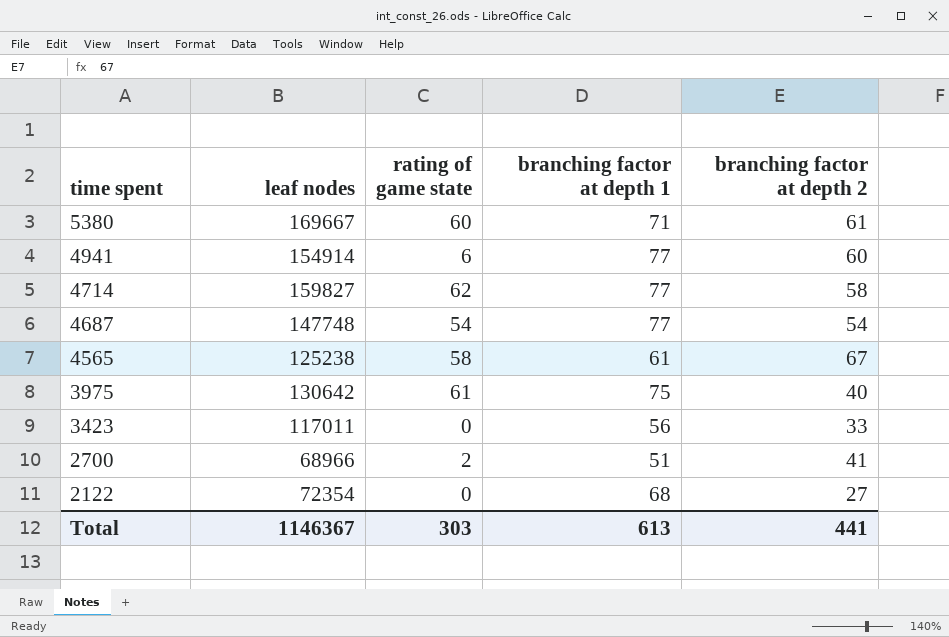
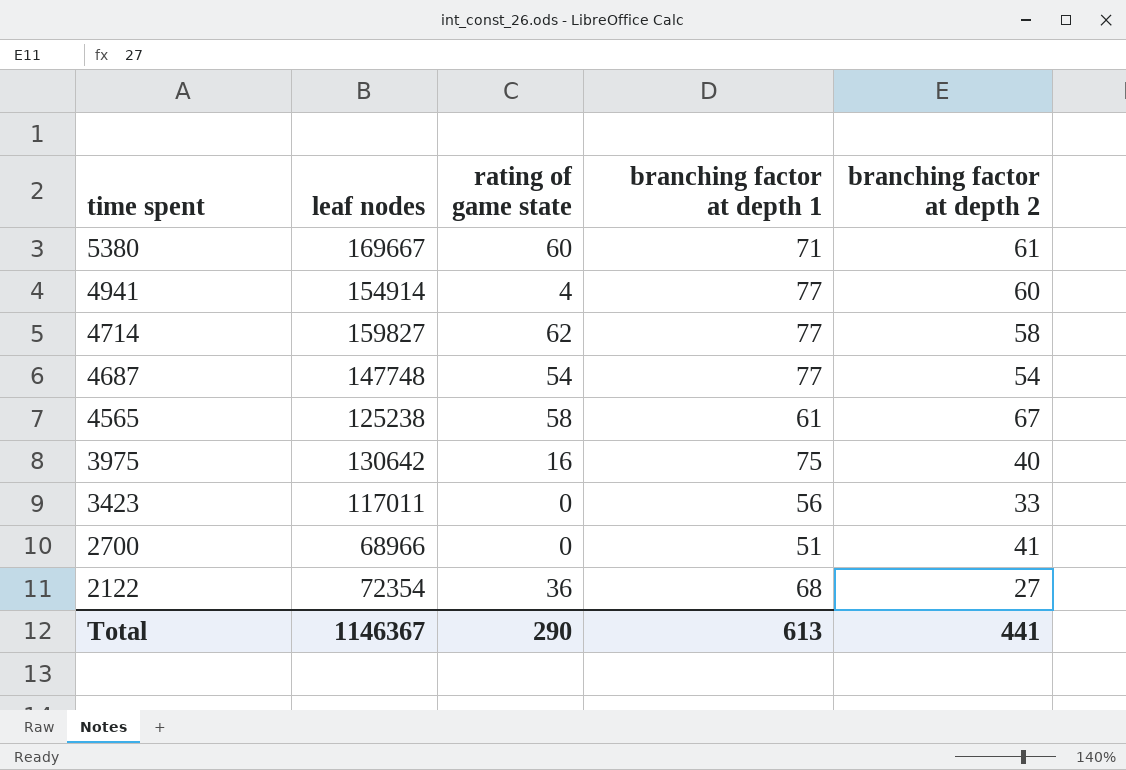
4941 | rating of game state: 6 -> 4
3975 | rating of game state: 61 -> 16
2700 | rating of game state: 2 -> 0
2122 | rating of game state: 0 -> 36
Total | rating of game state: 303 -> 290

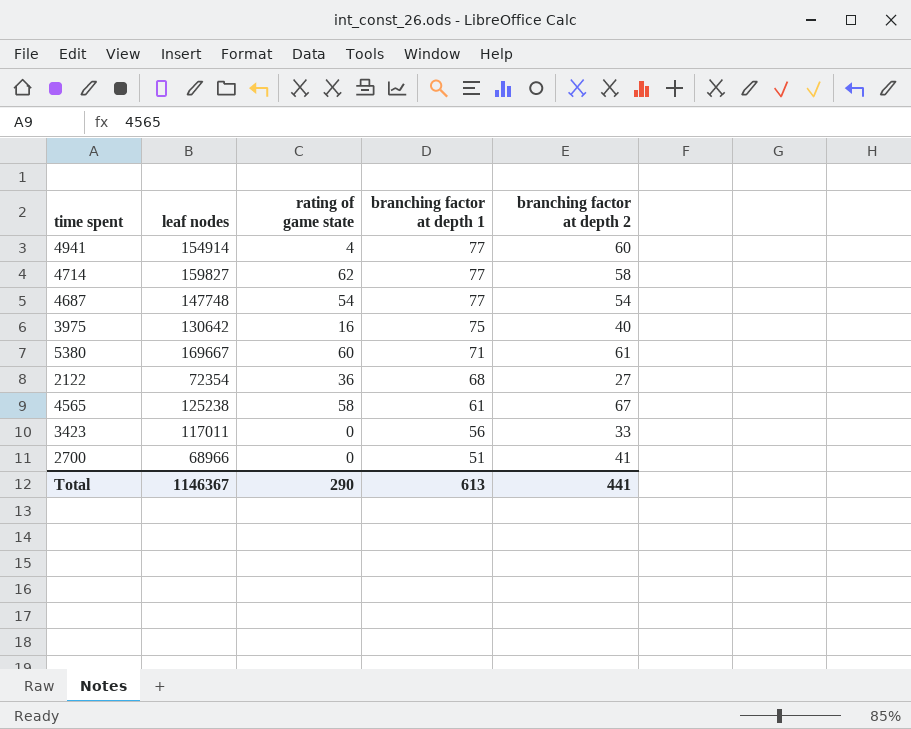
row order: time spent descending -> branching factor at depth 1 descending

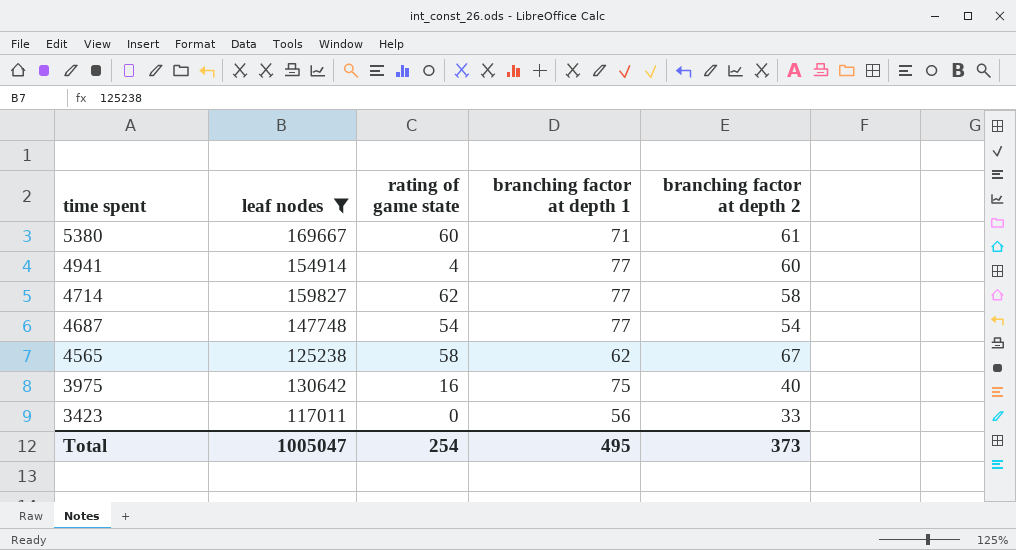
filter: none -> leaf nodes >= 117011
row order: branching factor at depth 1 descending -> time spent descending
4565 | branching factor at depth 1: 61 -> 62
Total | leaf nodes: 1146367 -> 1005047
Total | rating of game state: 290 -> 254
Total | branching factor at depth 1: 613 -> 495
Total | branching factor at depth 2: 441 -> 373

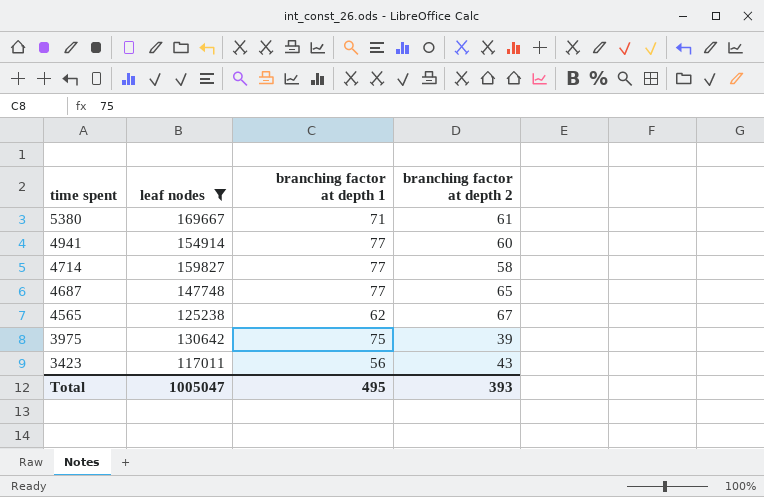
column rating of game state | position: 3 -> none
4687 | branching factor at depth 2: 54 -> 65
3975 | branching factor at depth 2: 40 -> 39
3423 | branching factor at depth 2: 33 -> 43
Total | branching factor at depth 2: 373 -> 393

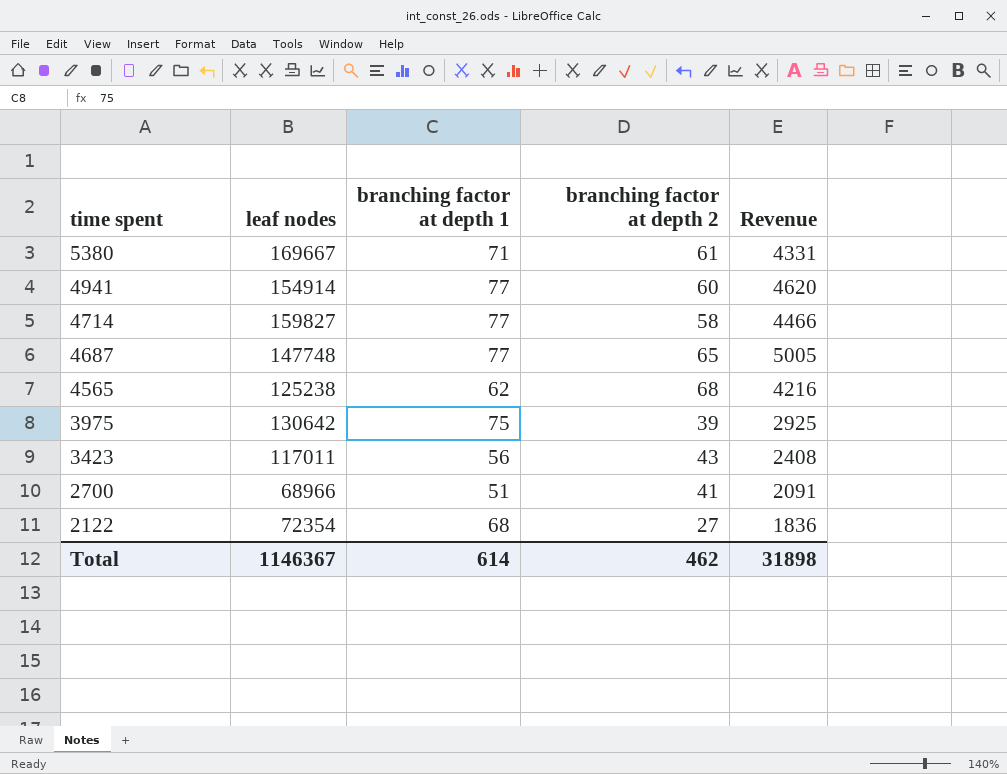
filter: leaf nodes >= 117011 -> none
column Revenue | formula: none -> [branching factor at depth 1] * [branching factor at depth 2]
4565 | branching factor at depth 2: 67 -> 68
Total | leaf nodes: 1005047 -> 1146367
Total | branching factor at depth 1: 495 -> 614
Total | branching factor at depth 2: 393 -> 462

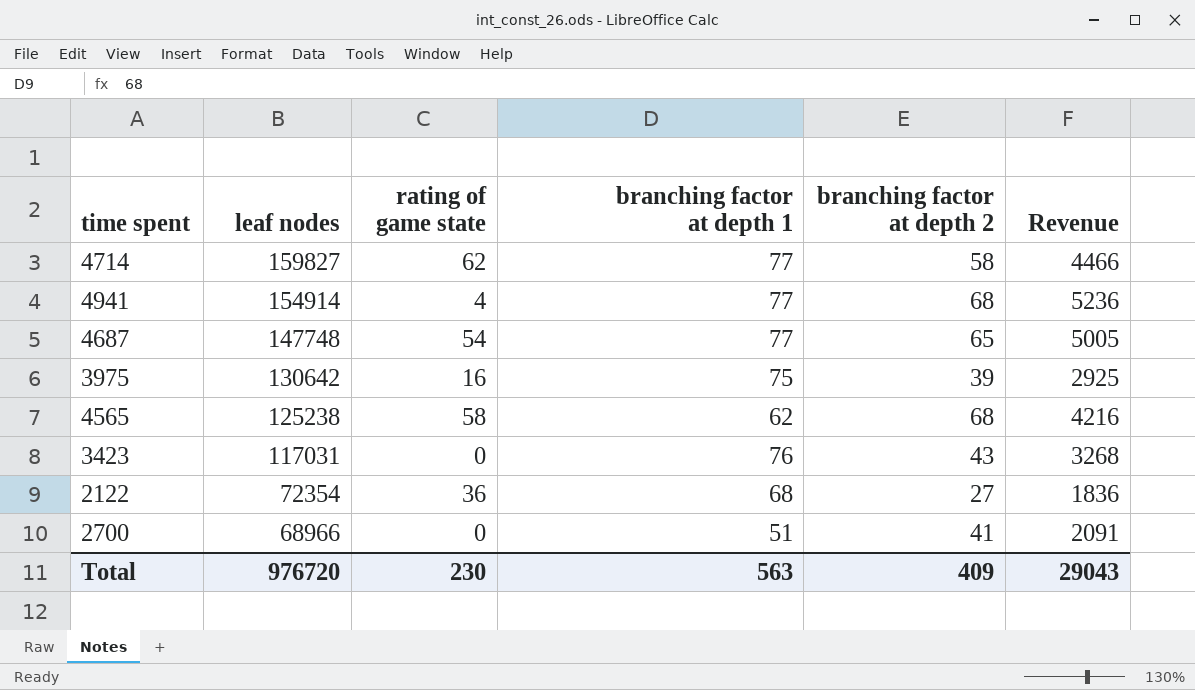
row order: time spent descending -> leaf nodes descending
column rating of game state | position: none -> 3
row 5380: 169667 | 71 | 61 | 4331 -> none
4941 | branching factor at depth 2: 60 -> 68
4941 | Revenue: 4620 -> 5236
3423 | leaf nodes: 117011 -> 117031
3423 | branching factor at depth 1: 56 -> 76
3423 | Revenue: 2408 -> 3268
Total | leaf nodes: 1146367 -> 976720
Total | branching factor at depth 1: 614 -> 563
Total | branching factor at depth 2: 462 -> 409
Total | Revenue: 31898 -> 29043

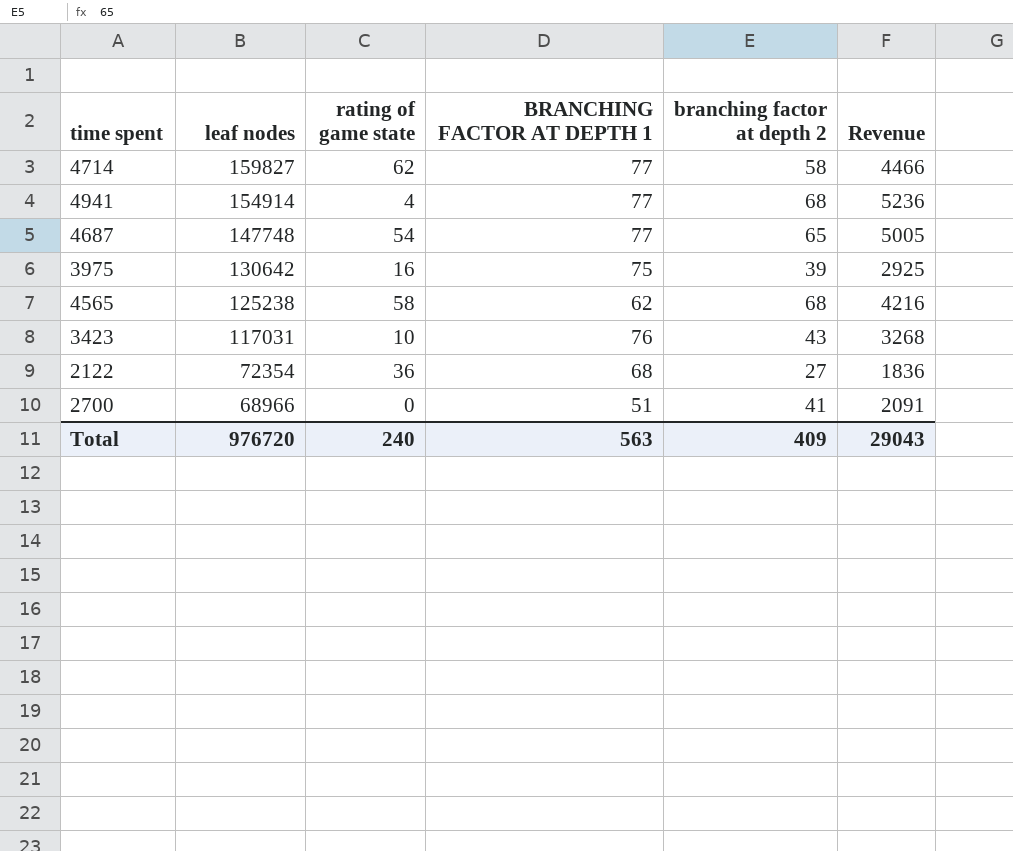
column name: branching factor at depth 1 -> BRANCHING FACTOR AT DEPTH 1
3423 | rating of game state: 0 -> 10
Total | rating of game state: 230 -> 240

